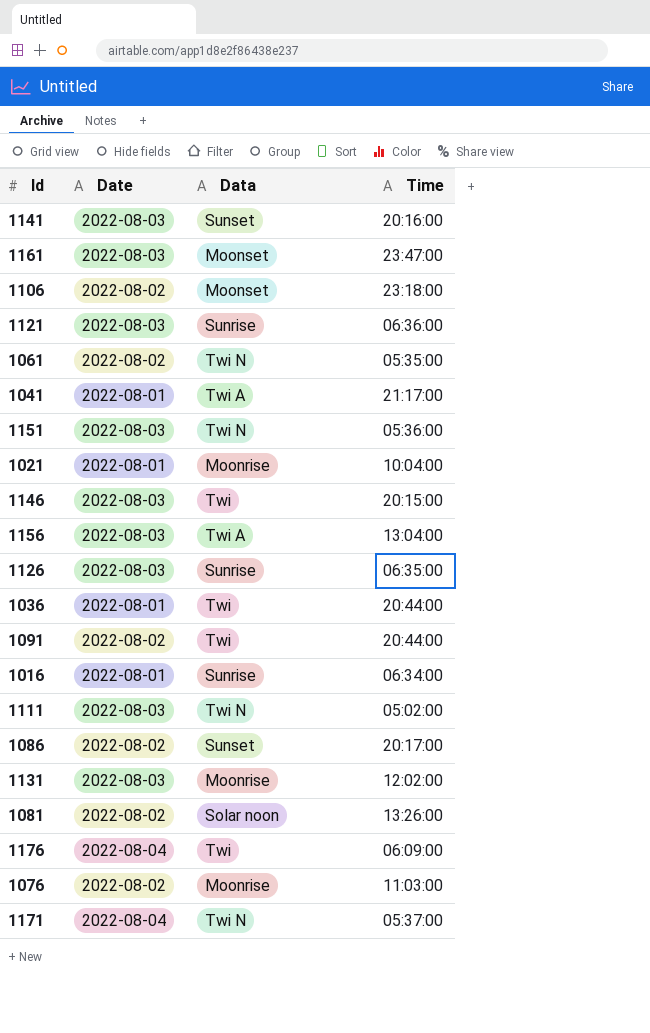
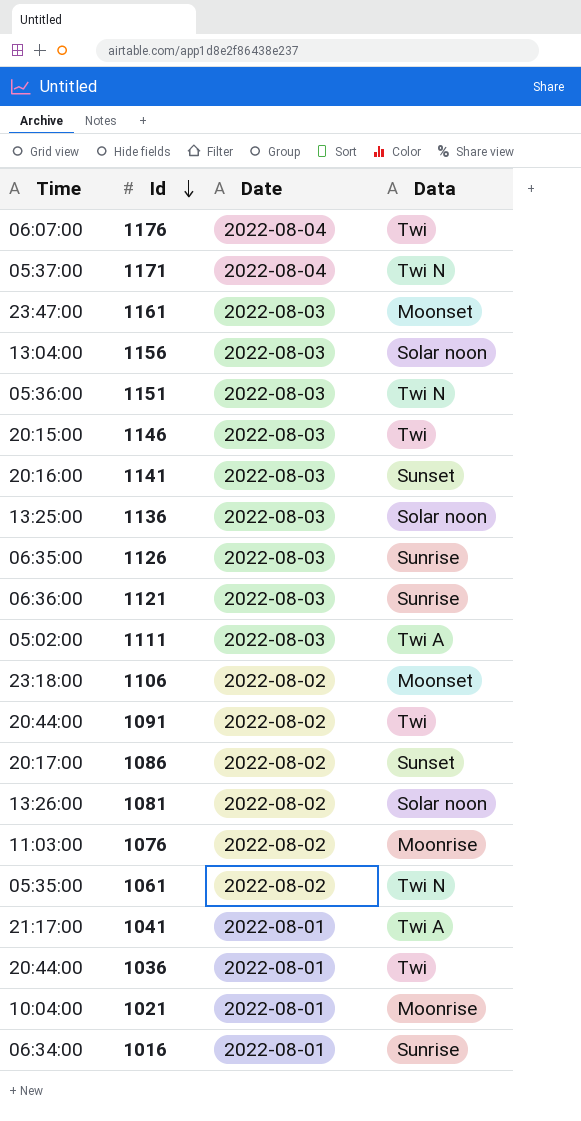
row order: none -> Id descending
column Time | position: 4 -> 1
row 1131: 2022-08-03 | Moonrise | 12:02:00 -> none
1176 | Time: 06:09:00 -> 06:07:00
1156 | Data: Twi A -> Solar noon
row 1136: none -> 13:25:00 | 2022-08-03 | Solar noon
1111 | Data: Twi N -> Twi A

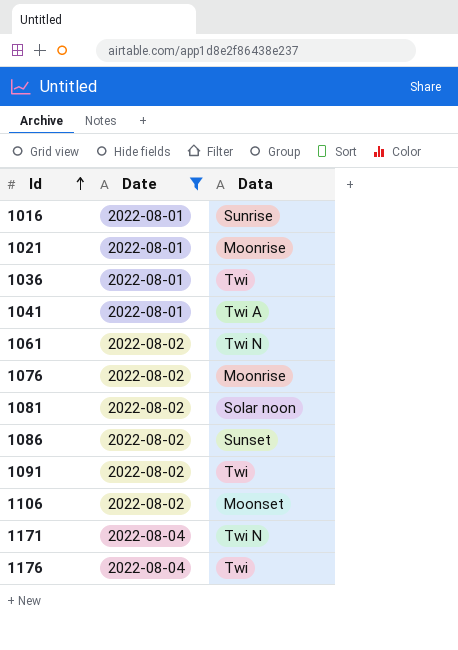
filter: none -> Date != 2022-08-03
row order: Id descending -> Id ascending
column Time | position: 1 -> none

